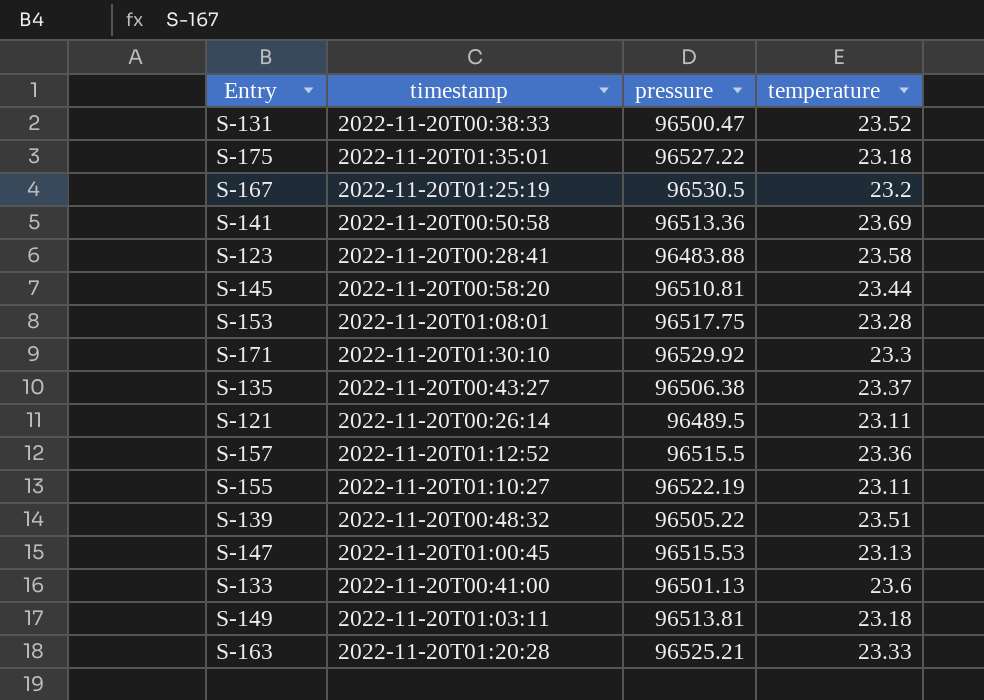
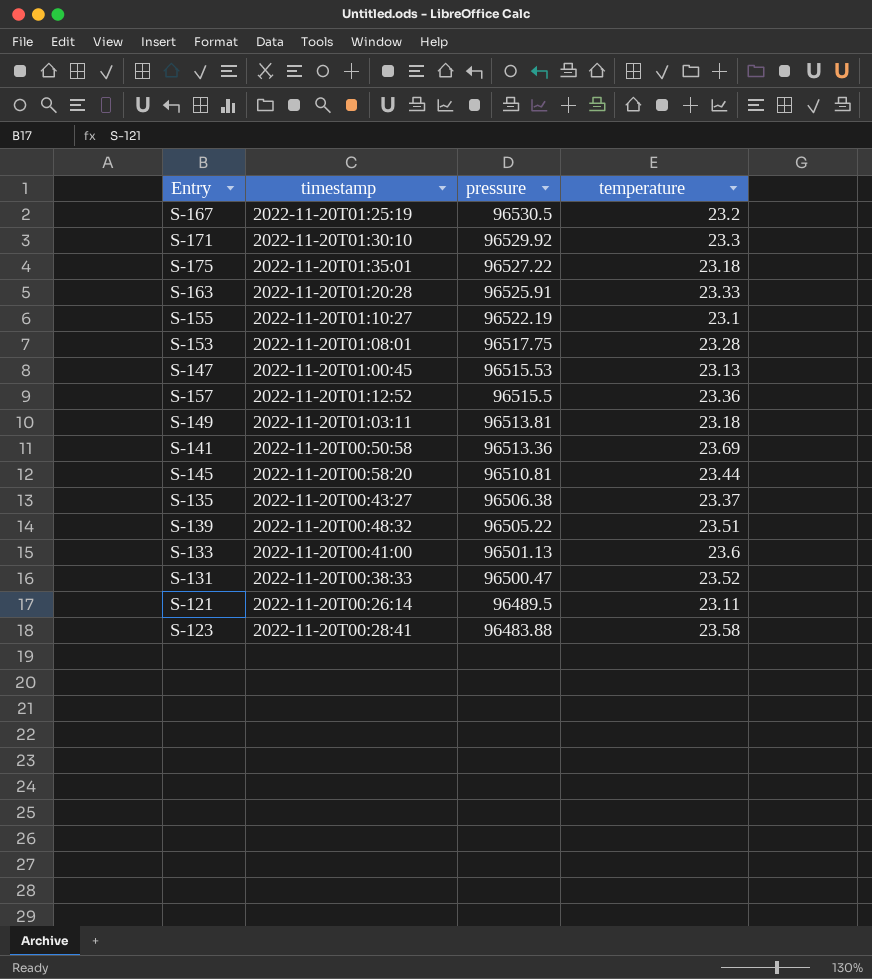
row order: none -> pressure descending
S-163 | pressure: 96525.21 -> 96525.91
S-155 | temperature: 23.11 -> 23.1

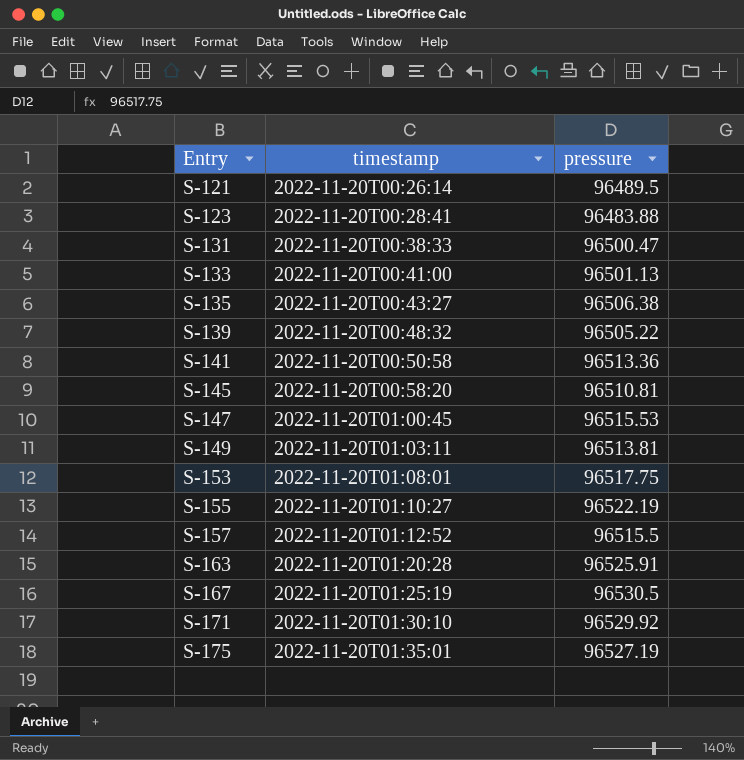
row order: pressure descending -> Entry ascending
column temperature | position: 4 -> none
S-175 | pressure: 96527.22 -> 96527.19

